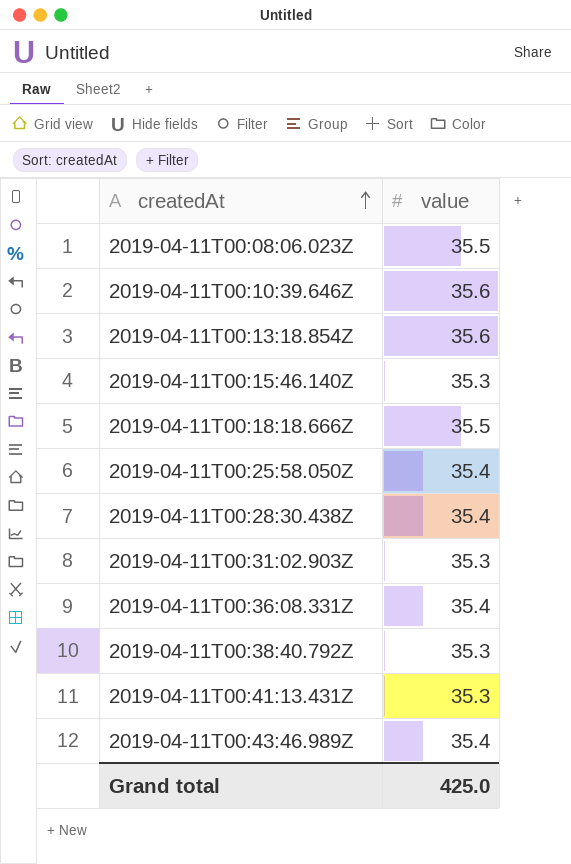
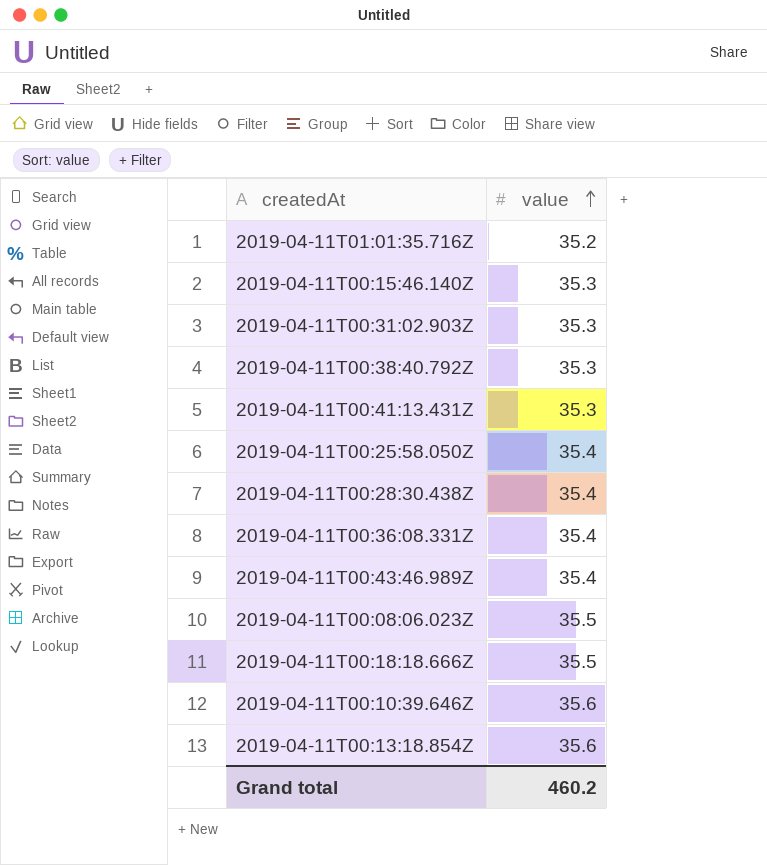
row order: createdAt ascending -> value ascending
row 2019-04-11T01:01:35.716Z: none -> 35.2
Grand total | value: 425.0 -> 460.2

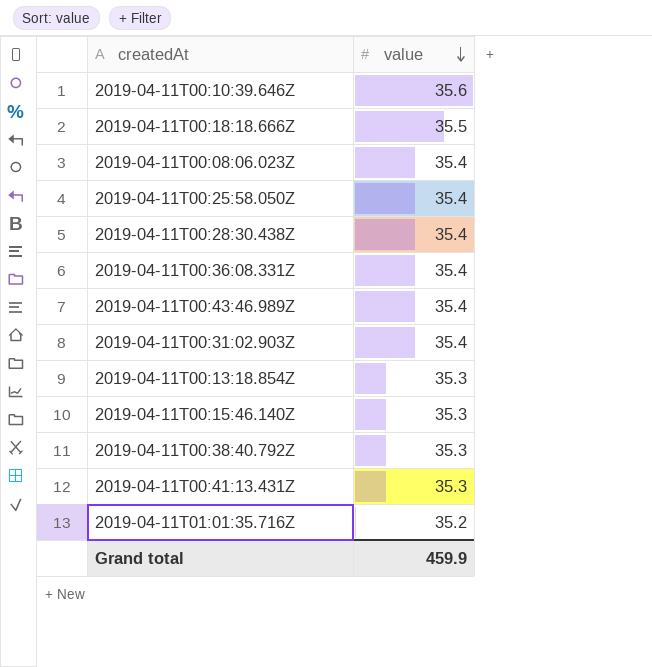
row order: value ascending -> value descending
2019-04-11T00:08:06.023Z | value: 35.5 -> 35.4
2019-04-11T00:31:02.903Z | value: 35.3 -> 35.4
2019-04-11T00:13:18.854Z | value: 35.6 -> 35.3
Grand total | value: 460.2 -> 459.9

